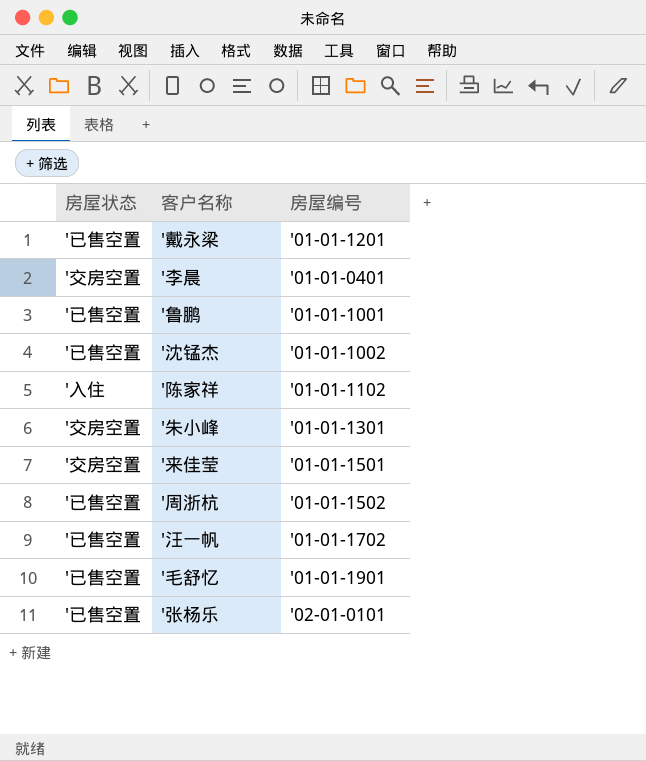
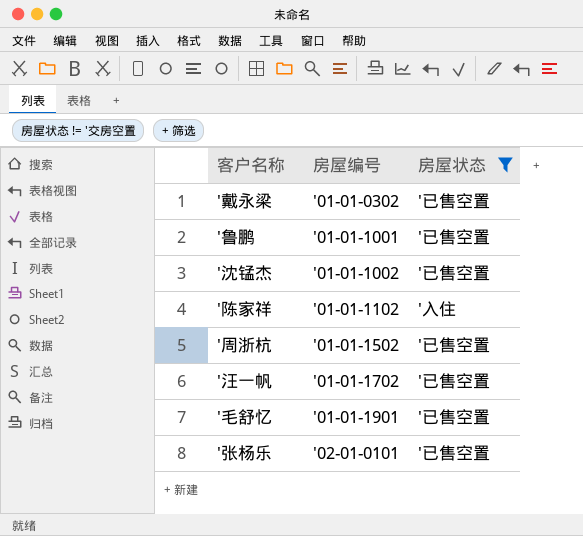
filter: none -> 房屋状态 != '交房空置
column 房屋状态 | position: 1 -> 3
'戴永梁 | 房屋编号: '01-01-1201 -> '01-01-0302

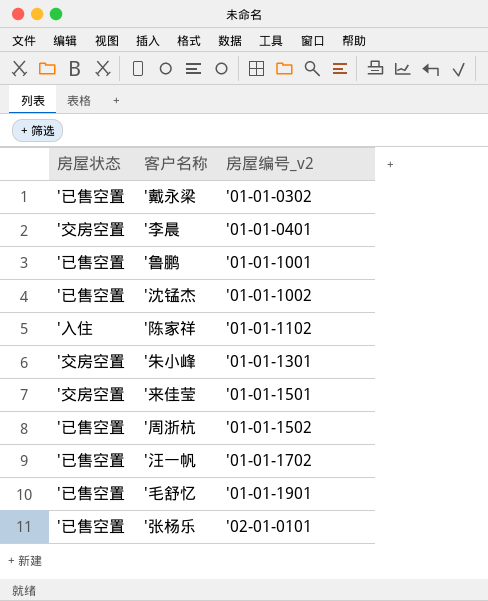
filter: 房屋状态 != '交房空置 -> none
column 房屋状态 | position: 3 -> 1
column name: 房屋编号 -> 房屋编号_v2

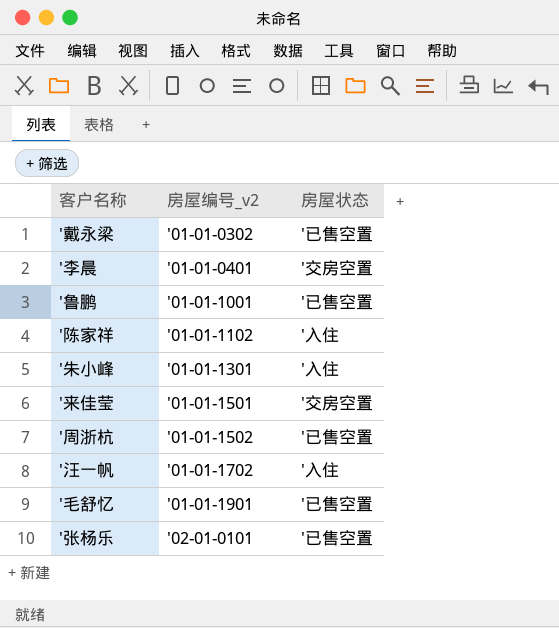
column 房屋状态 | position: 1 -> 3
row '沈锰杰: '已售空置 | '01-01-1002 -> none
'朱小峰 | 房屋状态: '交房空置 -> '入住
'汪一帆 | 房屋状态: '已售空置 -> '入住

